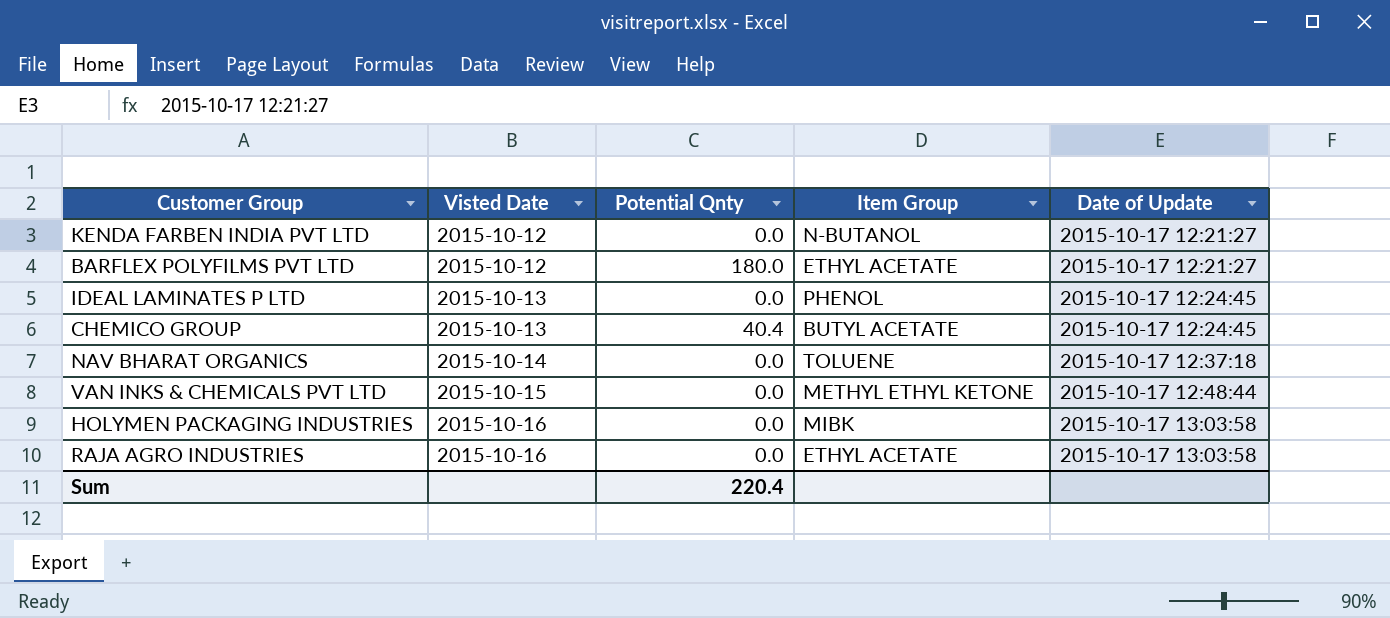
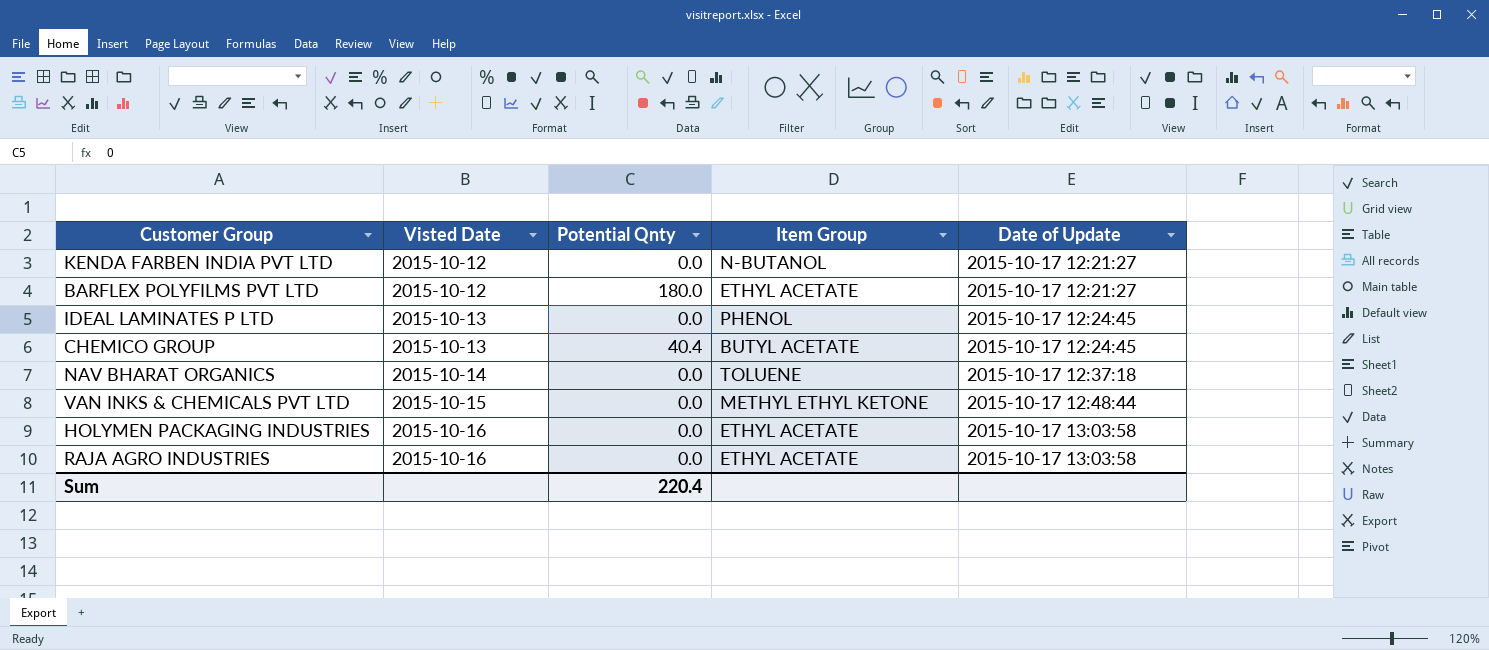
HOLYMEN PACKAGING INDUSTRIES | Item Group: MIBK -> ETHYL ACETATE

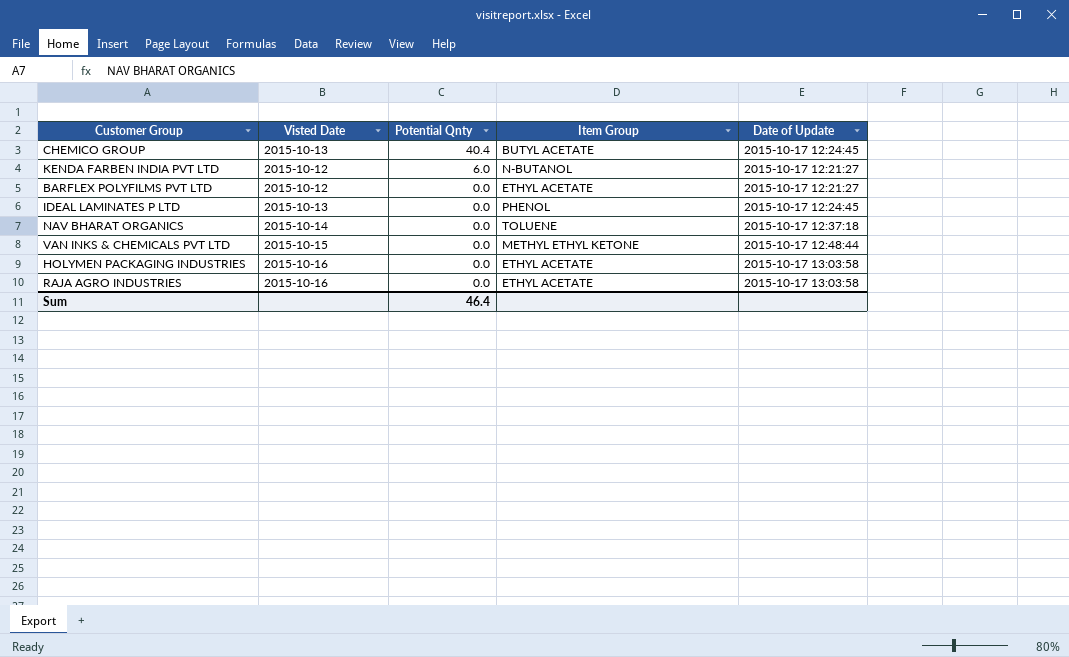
row order: Visted Date ascending -> Potential Qnty descending
KENDA FARBEN INDIA PVT LTD | Potential Qnty: 0.0 -> 6.0
BARFLEX POLYFILMS PVT LTD | Potential Qnty: 180.0 -> 0.0
Sum | Potential Qnty: 220.4 -> 46.4

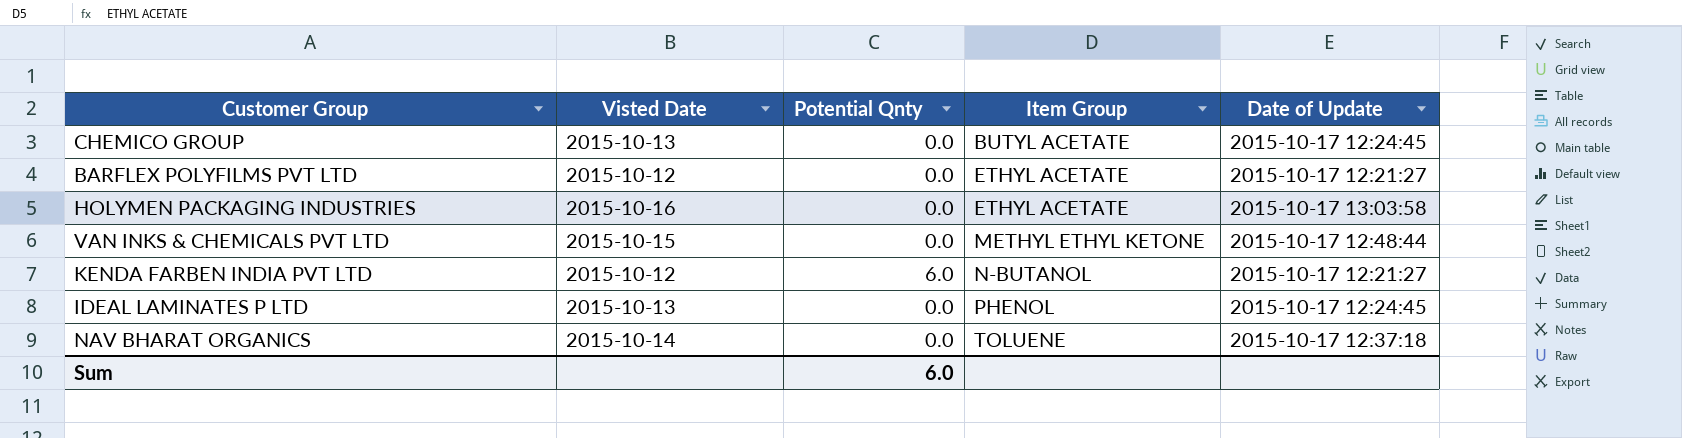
row order: Potential Qnty descending -> Item Group ascending
row RAJA AGRO INDUSTRIES: 2015-10-16 | 0.0 | ETHYL ACETATE | 2015-10-17 13:03:58 -> none
CHEMICO GROUP | Potential Qnty: 40.4 -> 0.0
Sum | Potential Qnty: 46.4 -> 6.0

